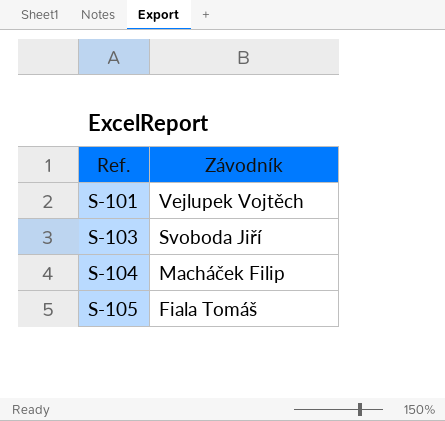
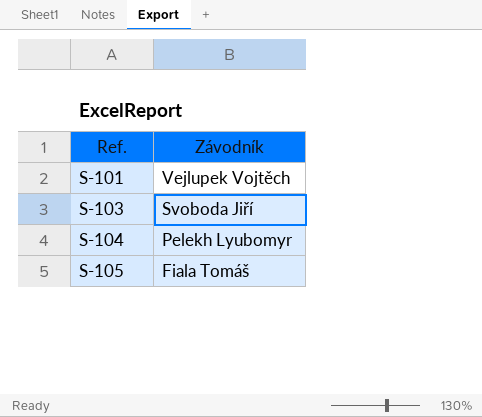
S-104 | Závodník: Macháček Filip -> Pelekh Lyubomyr

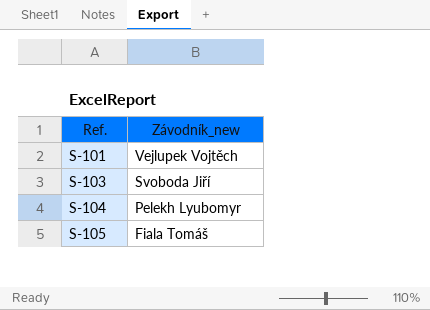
column name: Závodník -> Závodník_new

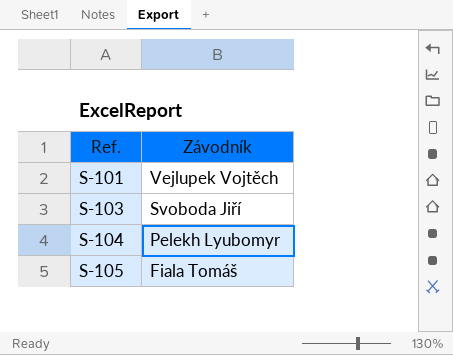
column name: Závodník_new -> Závodník

